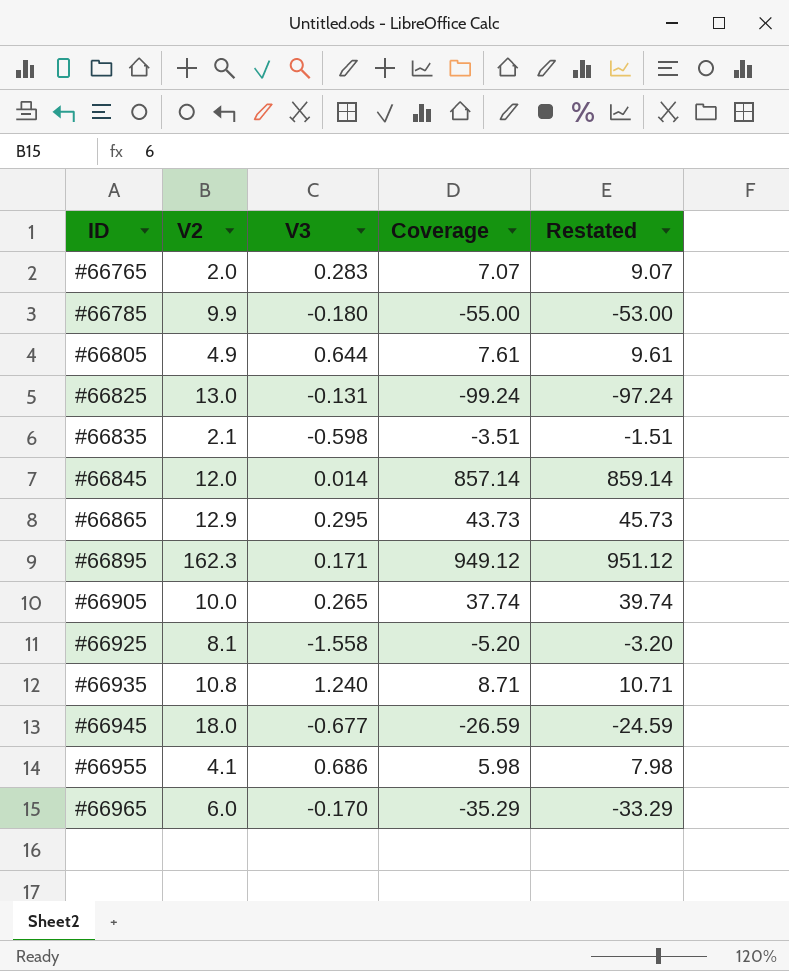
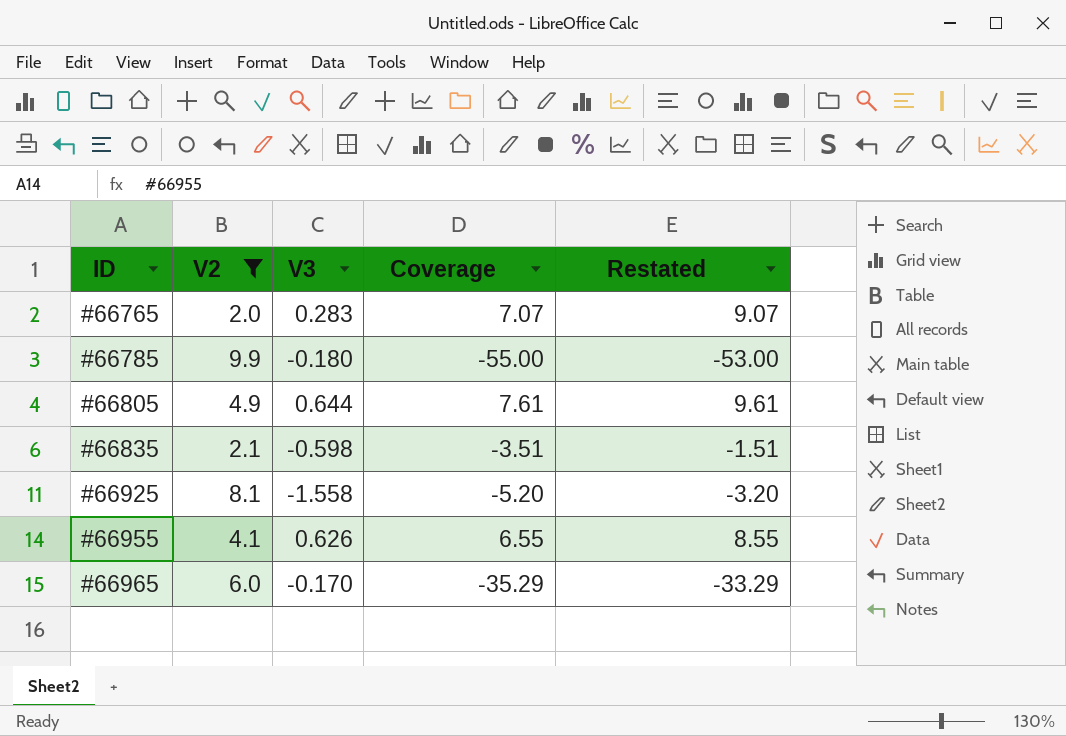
filter: none -> V2 <= 9.9
#66955 | V3: 0.686 -> 0.626
#66955 | Coverage: 5.98 -> 6.55
#66955 | Restated: 7.98 -> 8.55

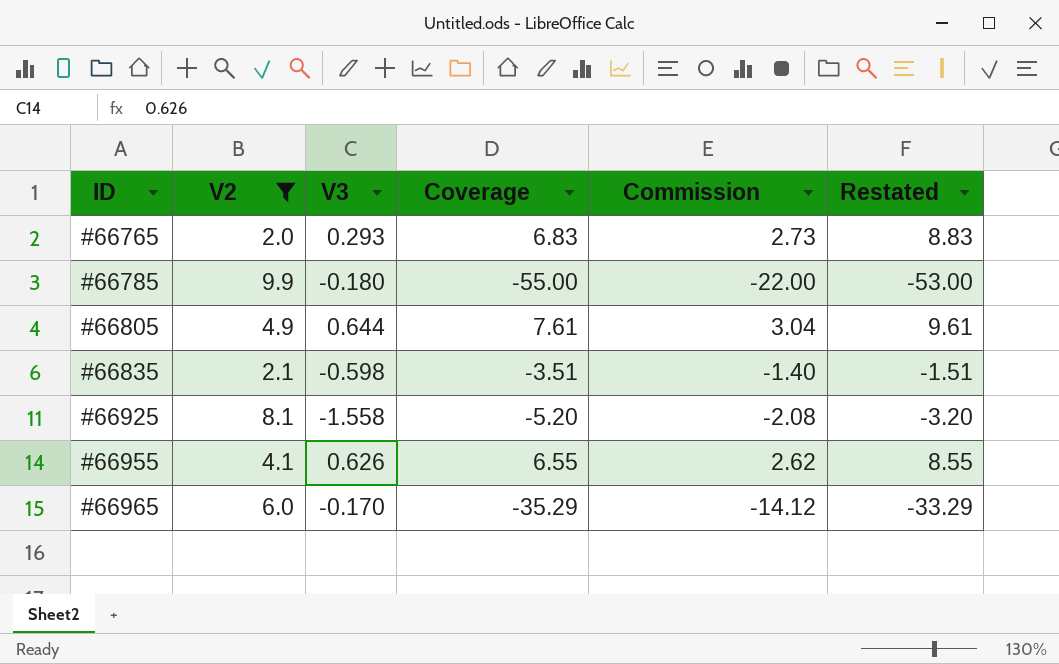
column Commission | formula: none -> [Coverage] * 0.4
#66765 | V3: 0.283 -> 0.293
#66765 | Coverage: 7.07 -> 6.83
#66765 | Restated: 9.07 -> 8.83

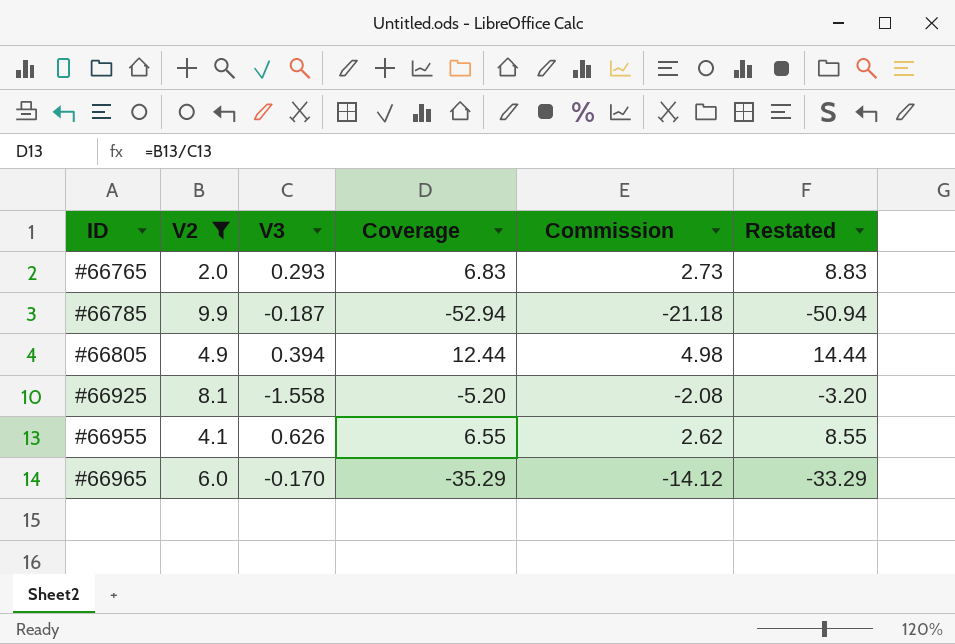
row #66835: 2.1 | -0.598 | -3.51 | -1.40 | -1.51 -> none
#66785 | V3: -0.180 -> -0.187
#66785 | Coverage: -55.00 -> -52.94
#66785 | Commission: -22.00 -> -21.18
#66785 | Restated: -53.00 -> -50.94
#66805 | V3: 0.644 -> 0.394
#66805 | Coverage: 7.61 -> 12.44
#66805 | Commission: 3.04 -> 4.98
#66805 | Restated: 9.61 -> 14.44

